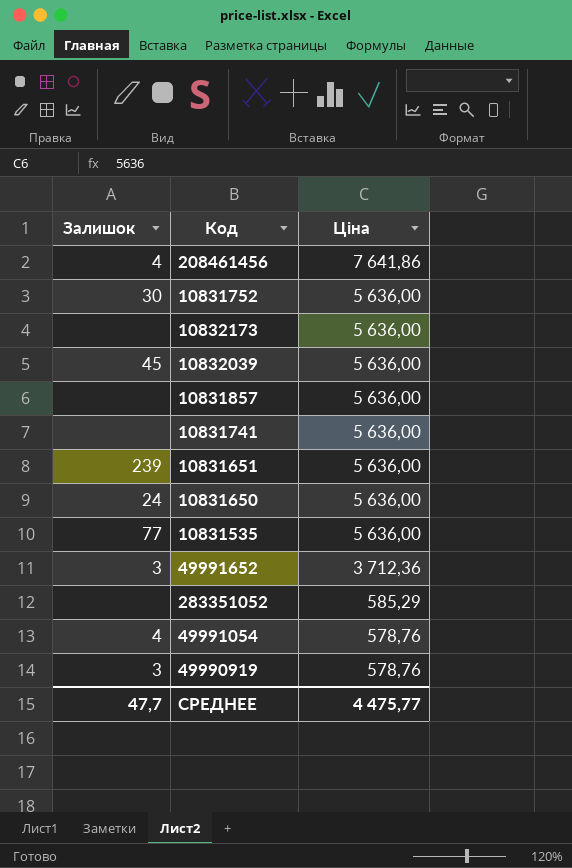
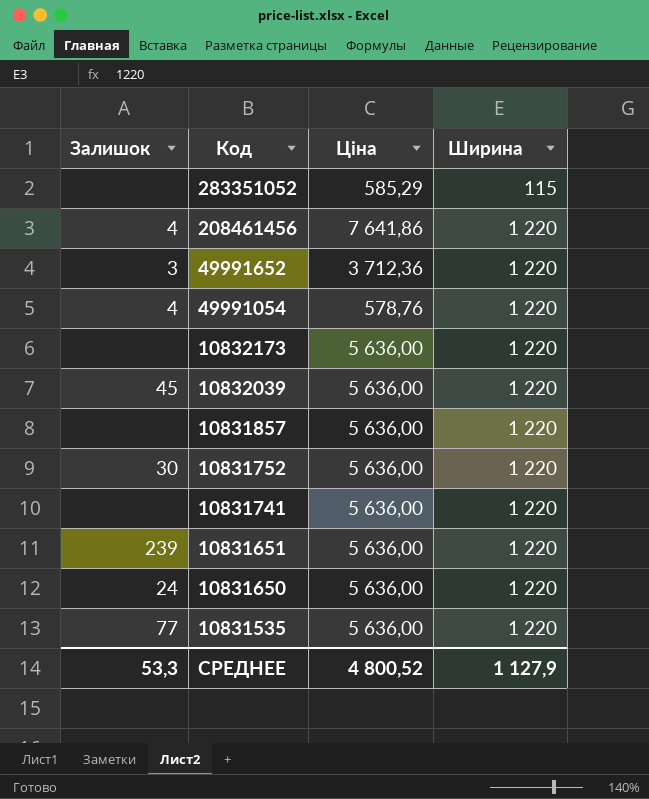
row order: Ціна descending -> Код descending
column Ширина | position: none -> 4
row 49990919: 3 | 578,76 -> none
СРЕДНЕЕ | Залишок: 47,7 -> 53,3
СРЕДНЕЕ | Ціна: 4 475,77 -> 4 800,52

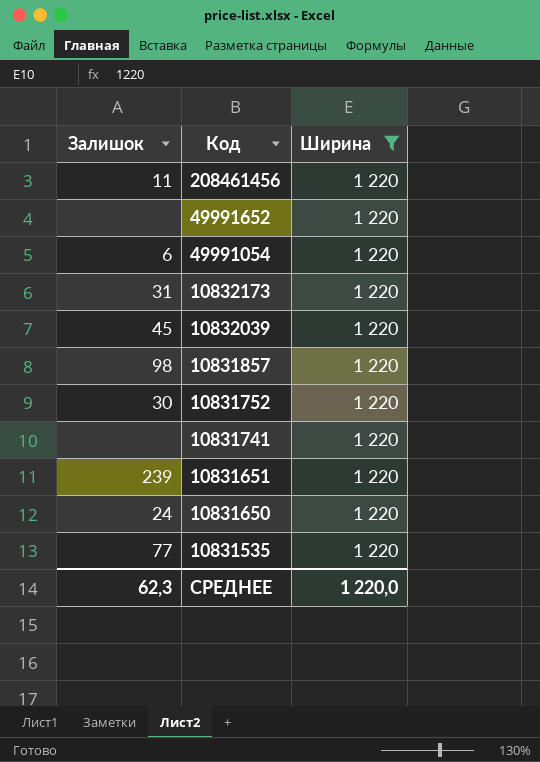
filter: none -> Ширина = 1 220
column Ціна | position: 3 -> none
208461456 | Залишок: 4 -> 11
49991652 | Залишок: 3 -> none
49991054 | Залишок: 4 -> 6
10832173 | Залишок: none -> 31
10831857 | Залишок: none -> 98
СРЕДНЕЕ | Залишок: 53,3 -> 62,3
СРЕДНЕЕ | Ширина: 1 127,9 -> 1 220,0

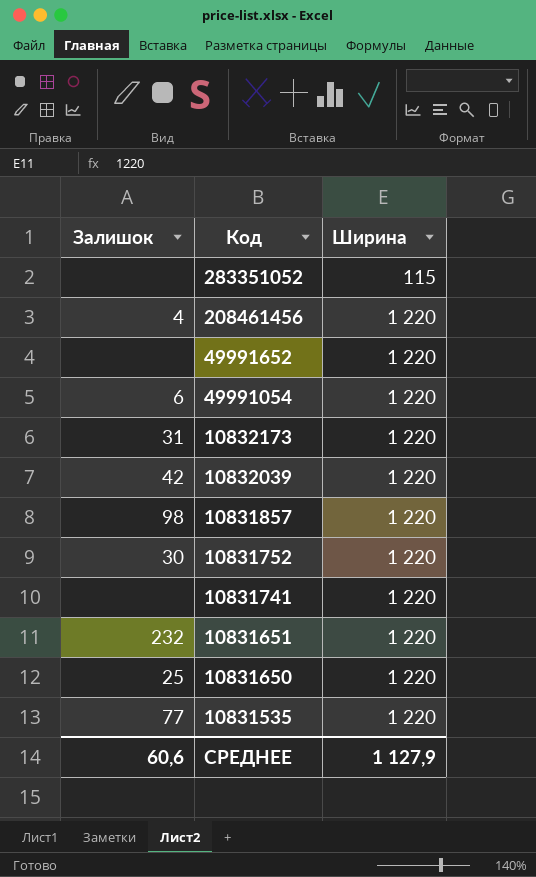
filter: Ширина = 1 220 -> none
208461456 | Залишок: 11 -> 4
10832039 | Залишок: 45 -> 42
10831651 | Залишок: 239 -> 232
10831650 | Залишок: 24 -> 25
СРЕДНЕЕ | Залишок: 62,3 -> 60,6
СРЕДНЕЕ | Ширина: 1 220,0 -> 1 127,9

